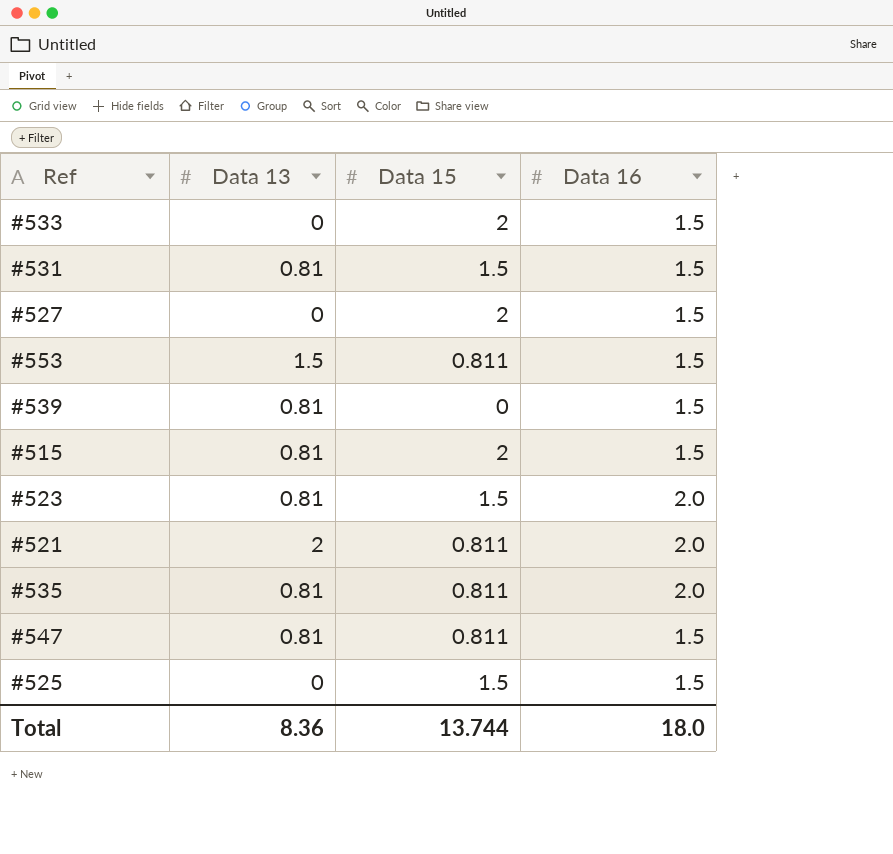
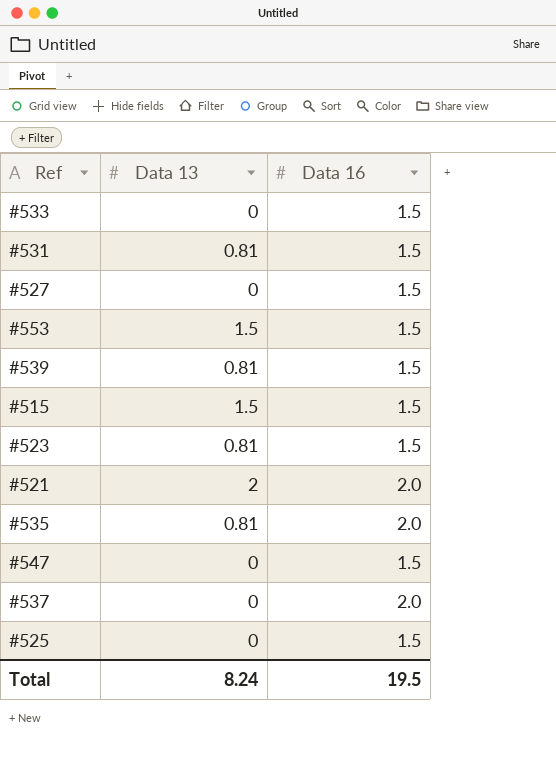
column Data 15 | position: 3 -> none
#515 | Data 13: 0.81 -> 1.5
#523 | Data 16: 2.0 -> 1.5
#547 | Data 13: 0.81 -> 0
row #537: none -> 0 | 2.0
Total | Data 13: 8.36 -> 8.24
Total | Data 16: 18.0 -> 19.5

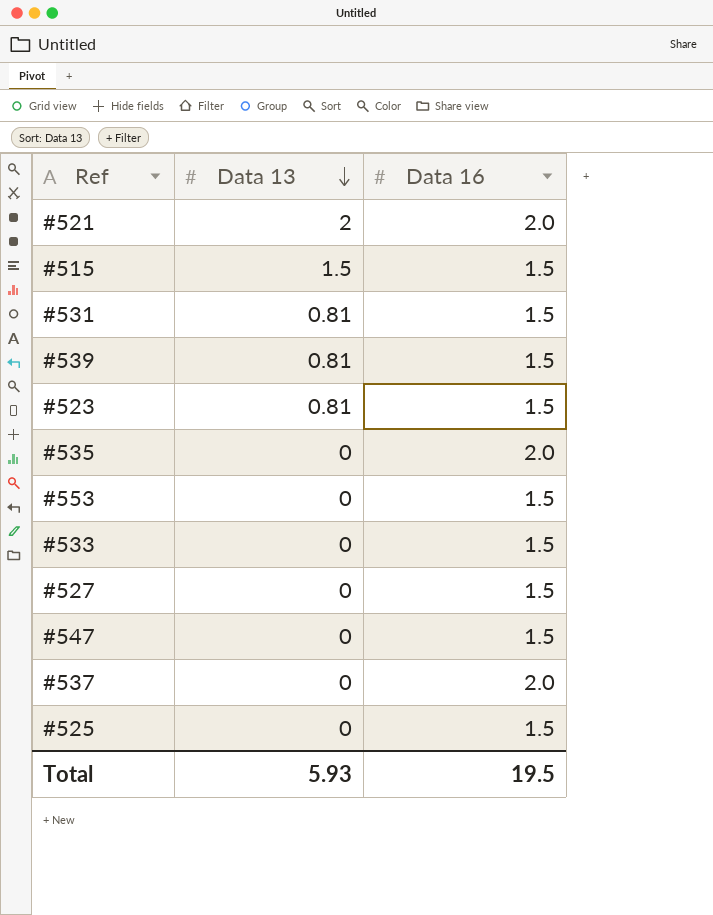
row order: none -> Data 13 descending
#535 | Data 13: 0.81 -> 0
#553 | Data 13: 1.5 -> 0
Total | Data 13: 8.24 -> 5.93

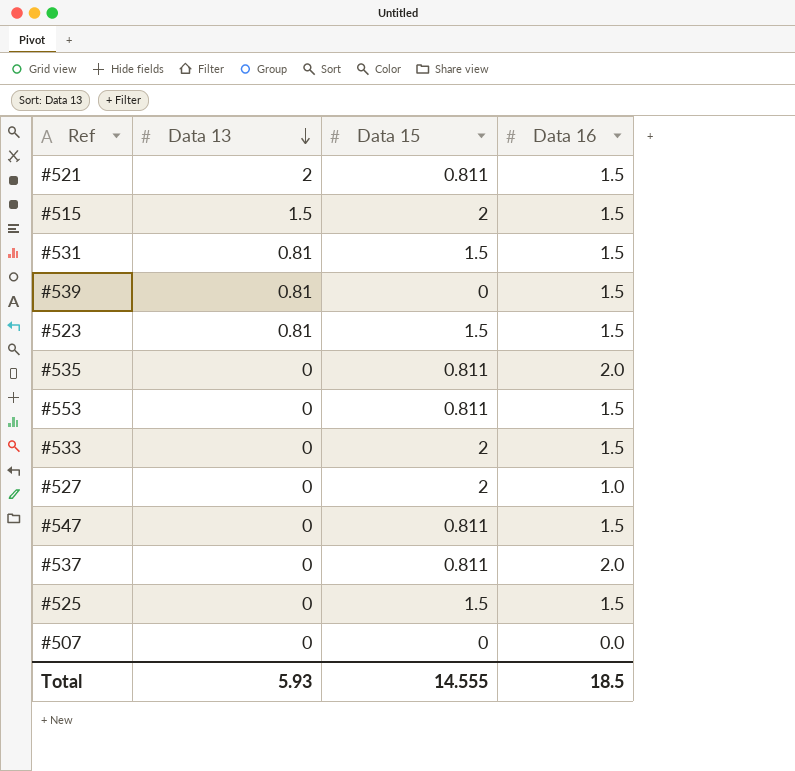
column Data 15 | position: none -> 3
#521 | Data 16: 2.0 -> 1.5
#527 | Data 16: 1.5 -> 1.0
row #507: none -> 0 | 0 | 0.0
Total | Data 16: 19.5 -> 18.5

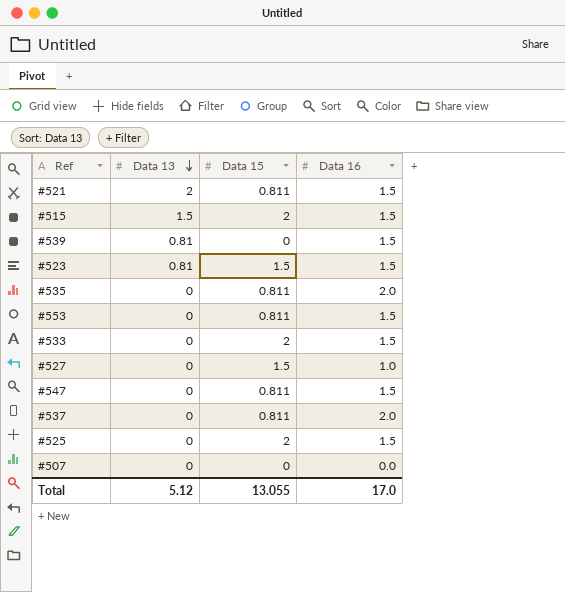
row #531: 0.81 | 1.5 | 1.5 -> none
#527 | Data 15: 2 -> 1.5
#525 | Data 15: 1.5 -> 2
Total | Data 13: 5.93 -> 5.12
Total | Data 15: 14.555 -> 13.055
Total | Data 16: 18.5 -> 17.0

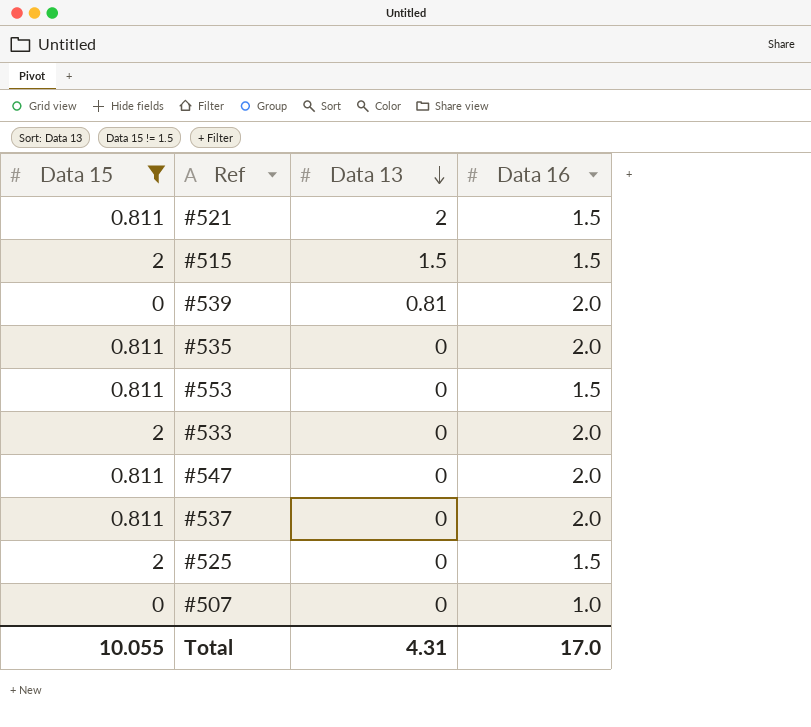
filter: none -> Data 15 != 1.5
column Data 15 | position: 3 -> 1
#539 | Data 16: 1.5 -> 2.0
#533 | Data 16: 1.5 -> 2.0
#547 | Data 16: 1.5 -> 2.0
#507 | Data 16: 0.0 -> 1.0
Total | Data 15: 13.055 -> 10.055
Total | Data 13: 5.12 -> 4.31

